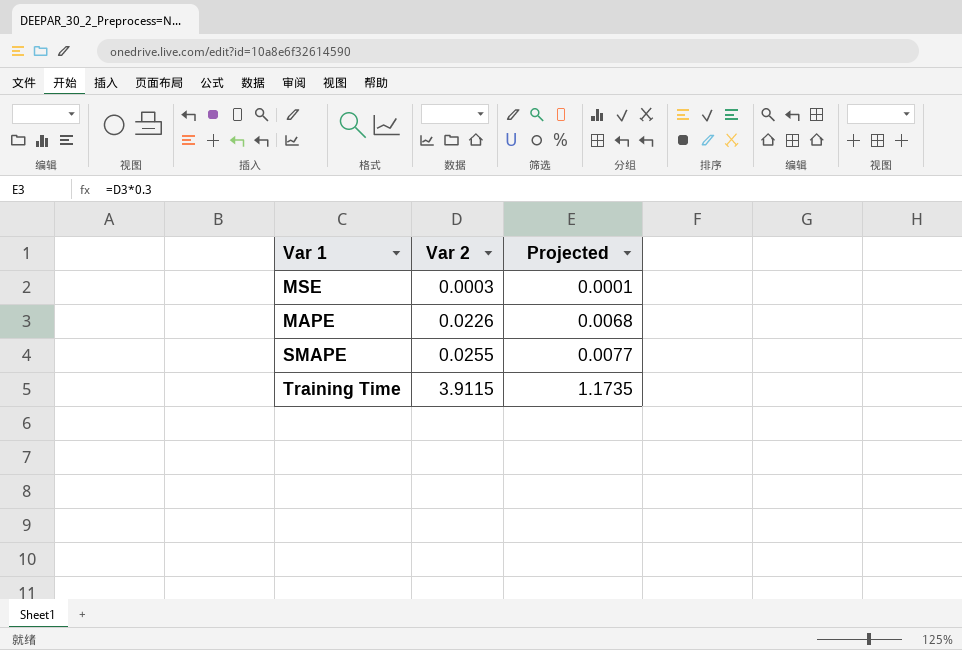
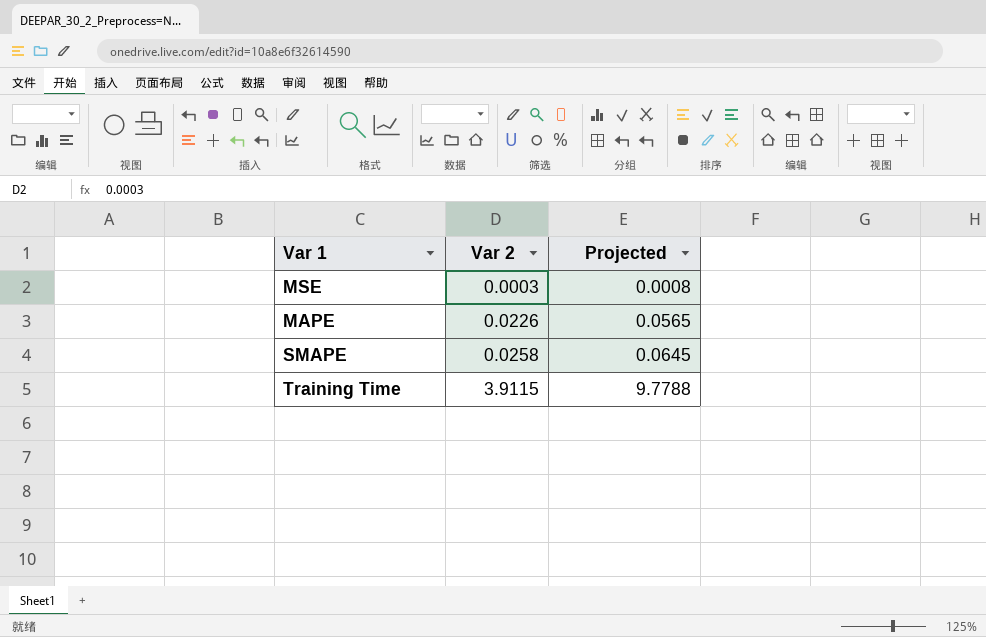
column Projected | formula: [Var 2] * 0.3 -> [Var 2] * 2.5
SMAPE | Var 2: 0.0255 -> 0.0258

